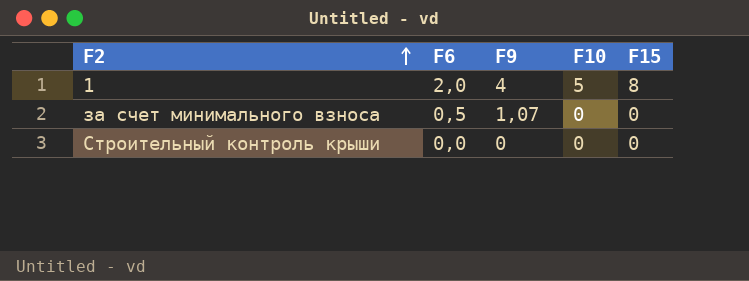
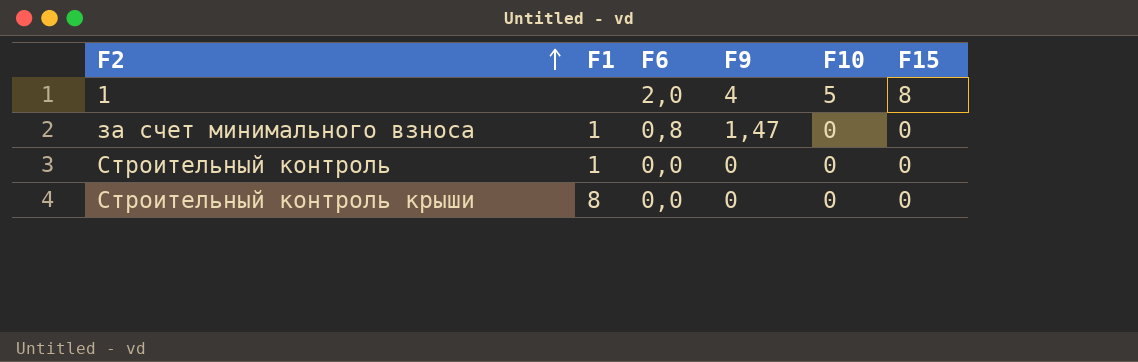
column F1 | position: none -> 2
за счет минимального взноса | F6: 0,5 -> 0,8
за счет минимального взноса | F9: 1,07 -> 1,47
row Строительный контроль: none -> 1 | 0,0 | 0 | 0 | 0

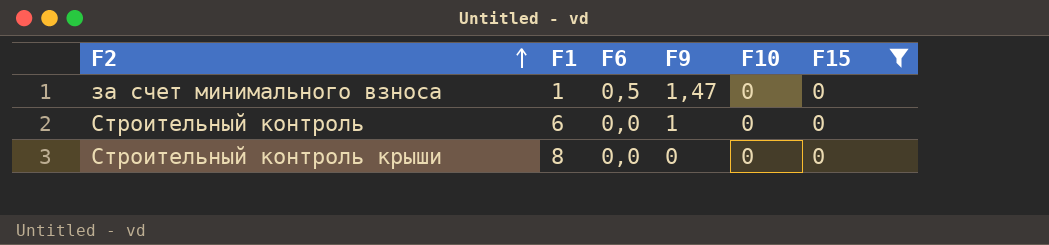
filter: none -> F15 = 0
за счет минимального взноса | F6: 0,8 -> 0,5
Строительный контроль | F1: 1 -> 6
Строительный контроль | F9: 0 -> 1

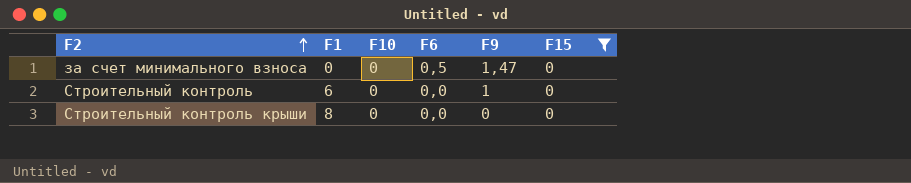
column F10 | position: 5 -> 3
за счет минимального взноса | F1: 1 -> 0

